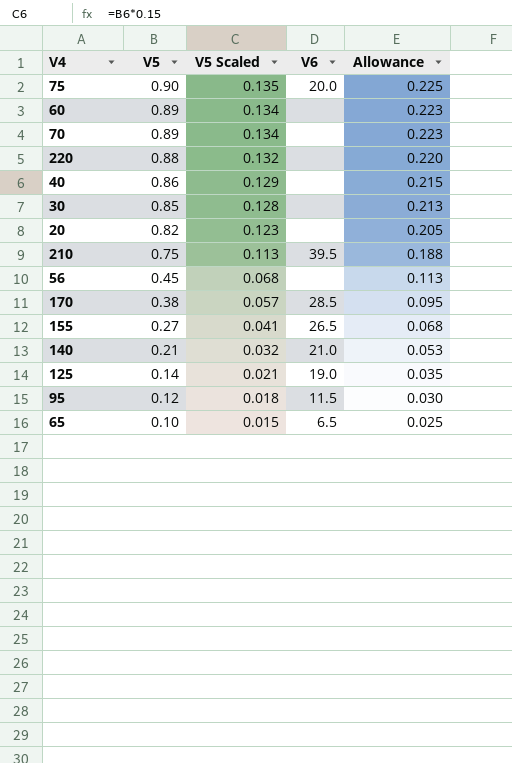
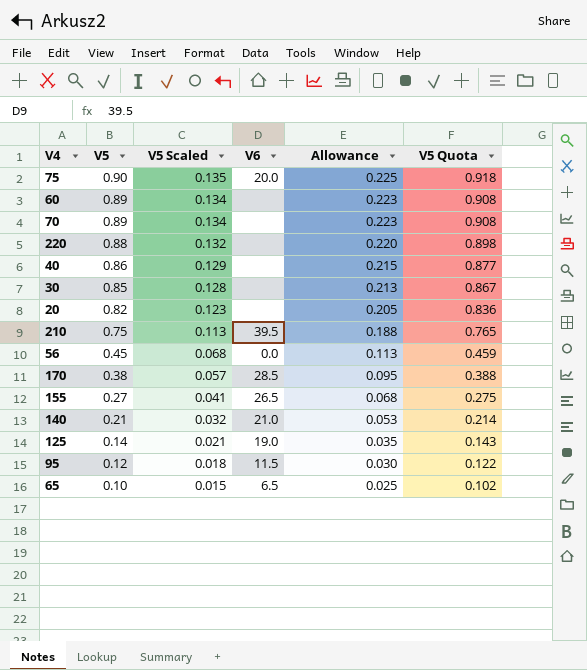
column V5 Quota | formula: none -> [V5] * 1.02
56 | V6: none -> 0.0

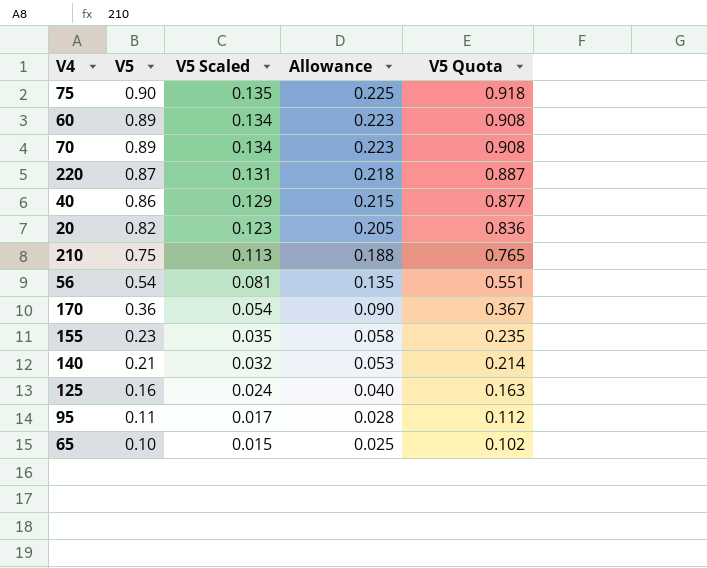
column V6 | position: 4 -> none
row 30: 0.85 | 0.128 | none | 0.213 | 0.867 -> none
220 | V5: 0.88 -> 0.87
220 | V5 Scaled: 0.132 -> 0.131
220 | Allowance: 0.220 -> 0.218
220 | V5 Quota: 0.898 -> 0.887
56 | V5: 0.45 -> 0.54
56 | V5 Scaled: 0.068 -> 0.081
56 | Allowance: 0.113 -> 0.135
56 | V5 Quota: 0.459 -> 0.551
170 | V5: 0.38 -> 0.36
170 | V5 Scaled: 0.057 -> 0.054
170 | Allowance: 0.095 -> 0.090
170 | V5 Quota: 0.388 -> 0.367
155 | V5: 0.27 -> 0.23
155 | V5 Scaled: 0.041 -> 0.035
155 | Allowance: 0.068 -> 0.058
155 | V5 Quota: 0.275 -> 0.235
125 | V5: 0.14 -> 0.16
125 | V5 Scaled: 0.021 -> 0.024
125 | Allowance: 0.035 -> 0.040
125 | V5 Quota: 0.143 -> 0.163
95 | V5: 0.12 -> 0.11
95 | V5 Scaled: 0.018 -> 0.017
95 | Allowance: 0.030 -> 0.028
95 | V5 Quota: 0.122 -> 0.112

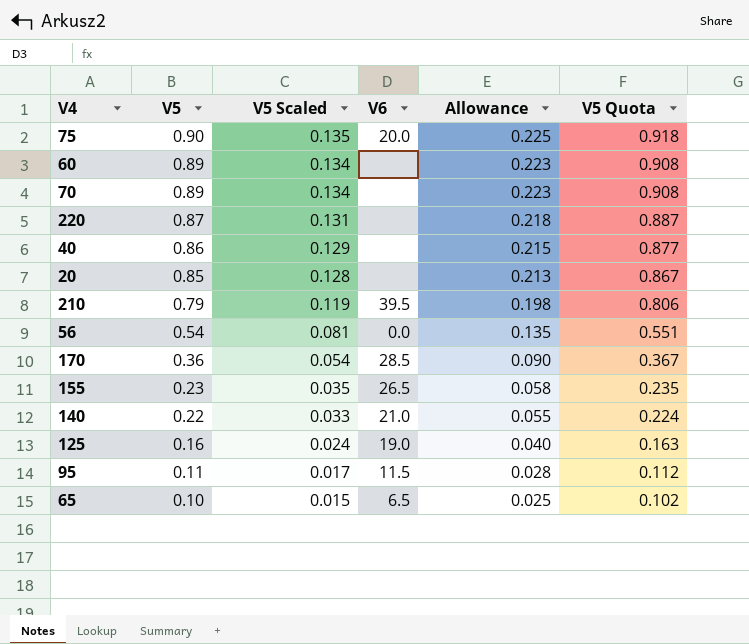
column V6 | position: none -> 4
20 | V5: 0.82 -> 0.85
20 | V5 Scaled: 0.123 -> 0.128
20 | Allowance: 0.205 -> 0.213
20 | V5 Quota: 0.836 -> 0.867
210 | V5: 0.75 -> 0.79
210 | V5 Scaled: 0.113 -> 0.119
210 | Allowance: 0.188 -> 0.198
210 | V5 Quota: 0.765 -> 0.806
140 | V5: 0.21 -> 0.22
140 | V5 Scaled: 0.032 -> 0.033
140 | Allowance: 0.053 -> 0.055
140 | V5 Quota: 0.214 -> 0.224

